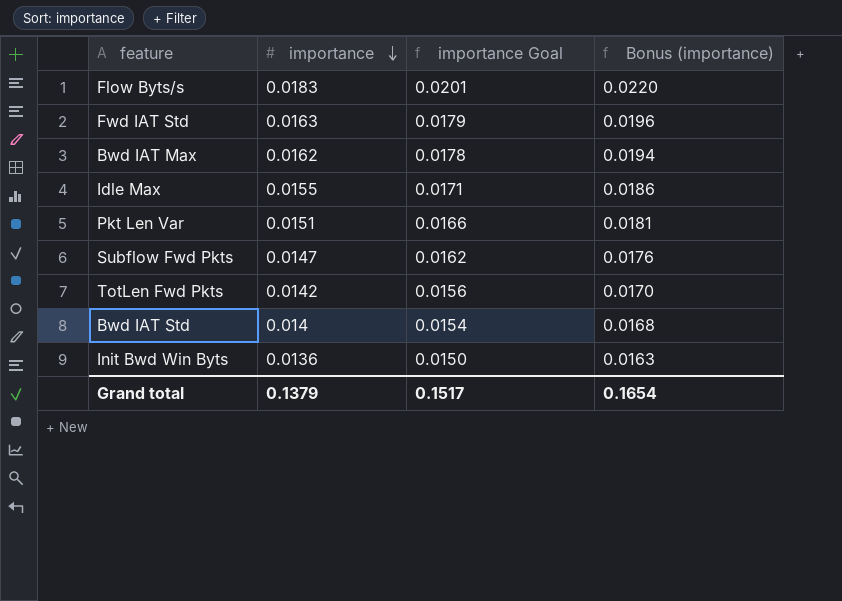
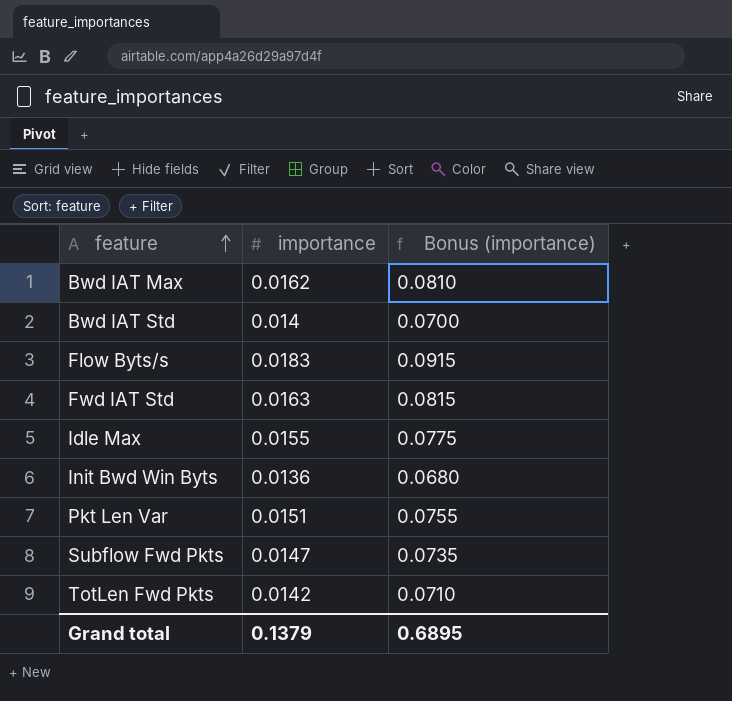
row order: importance descending -> feature ascending
column importance Goal | formula: [importance] * 1.1 -> none
column Bonus (importance) | formula: [importance] * 1.2 -> [importance] * 5
Grand total | Bonus (importance): 0.1654 -> 0.6895

